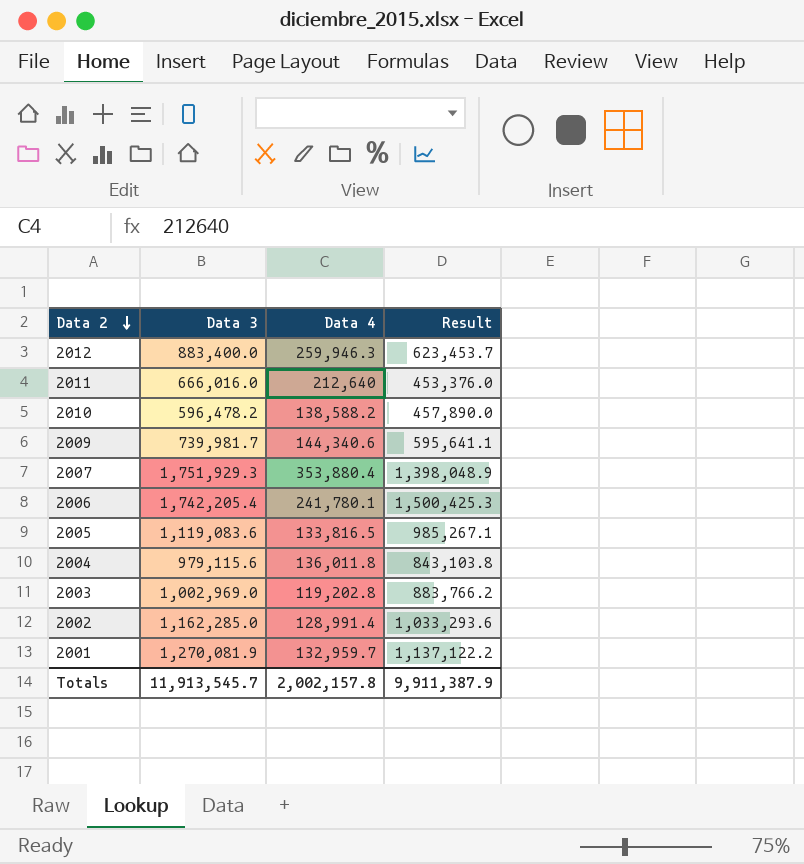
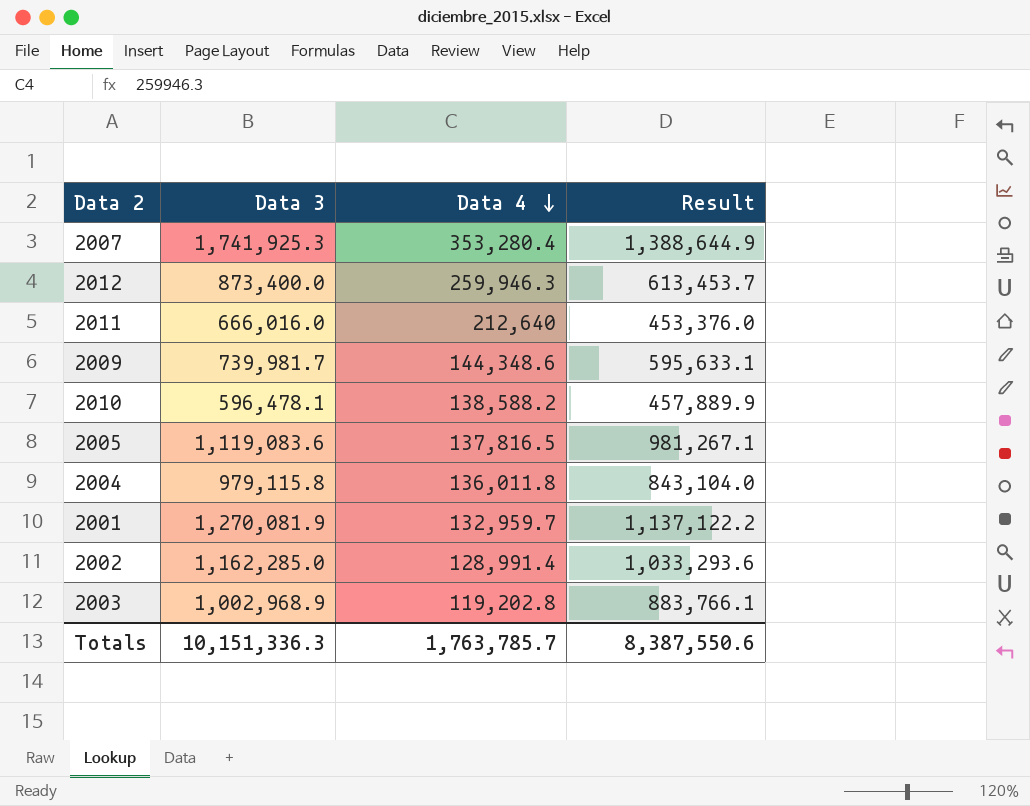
row order: Data 2 descending -> Data 4 descending
row 2006: 1,742,205.4 | 241,780.1 | 1,500,425.3 -> none
2007 | Data 3: 1,751,929.3 -> 1,741,925.3
2007 | Data 4: 353,880.4 -> 353,280.4
2007 | Result: 1,398,048.9 -> 1,388,644.9
2012 | Data 3: 883,400.0 -> 873,400.0
2012 | Result: 623,453.7 -> 613,453.7
2009 | Data 4: 144,340.6 -> 144,348.6
2009 | Result: 595,641.1 -> 595,633.1
2010 | Data 3: 596,478.2 -> 596,478.1
2010 | Result: 457,890.0 -> 457,889.9
2005 | Data 4: 133,816.5 -> 137,816.5
2005 | Result: 985,267.1 -> 981,267.1
2004 | Data 3: 979,115.6 -> 979,115.8
2004 | Result: 843,103.8 -> 843,104.0
2003 | Data 3: 1,002,969.0 -> 1,002,968.9
2003 | Result: 883,766.2 -> 883,766.1
Totals | Data 3: 11,913,545.7 -> 10,151,336.3
Totals | Data 4: 2,002,157.8 -> 1,763,785.7
Totals | Result: 9,911,387.9 -> 8,387,550.6

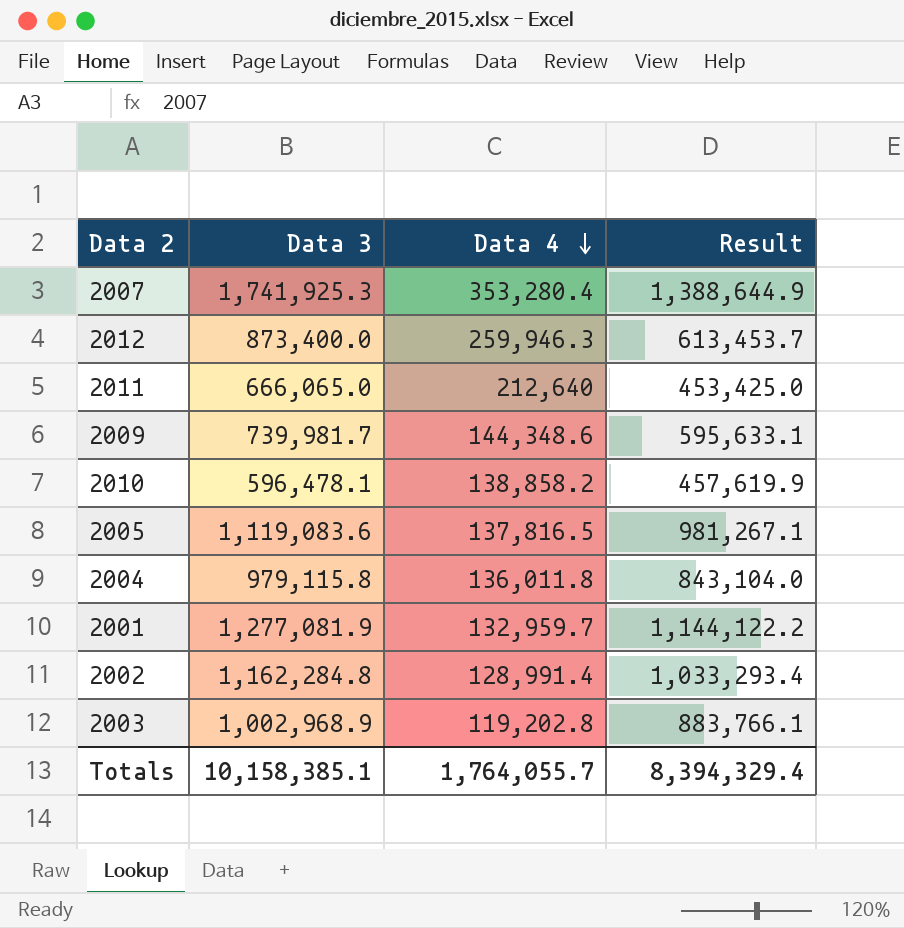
2011 | Data 3: 666,016.0 -> 666,065.0
2011 | Result: 453,376.0 -> 453,425.0
2010 | Data 4: 138,588.2 -> 138,858.2
2010 | Result: 457,889.9 -> 457,619.9
2001 | Data 3: 1,270,081.9 -> 1,277,081.9
2001 | Result: 1,137,122.2 -> 1,144,122.2
2002 | Data 3: 1,162,285.0 -> 1,162,284.8
2002 | Result: 1,033,293.6 -> 1,033,293.4
Totals | Data 3: 10,151,336.3 -> 10,158,385.1
Totals | Data 4: 1,763,785.7 -> 1,764,055.7
Totals | Result: 8,387,550.6 -> 8,394,329.4

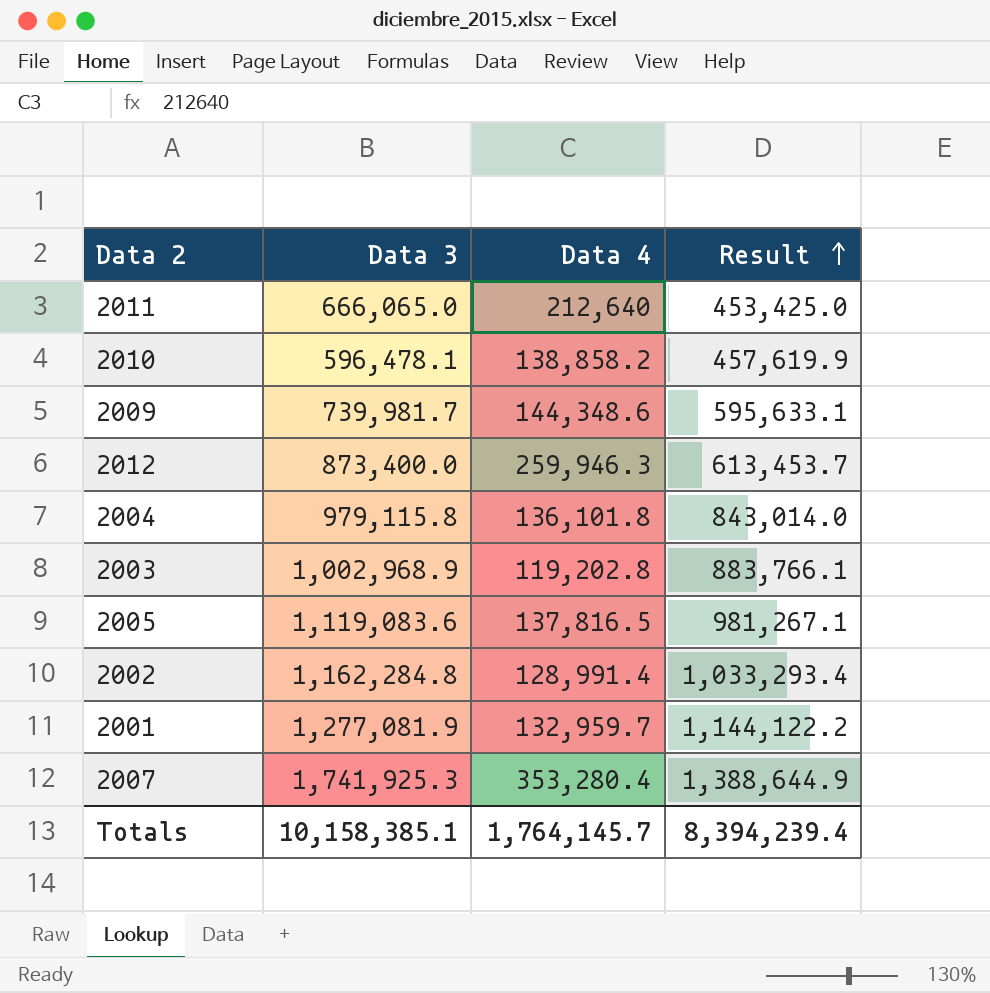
row order: Data 4 descending -> Result ascending
2004 | Data 4: 136,011.8 -> 136,101.8
2004 | Result: 843,104.0 -> 843,014.0
Totals | Data 4: 1,764,055.7 -> 1,764,145.7
Totals | Result: 8,394,329.4 -> 8,394,239.4

